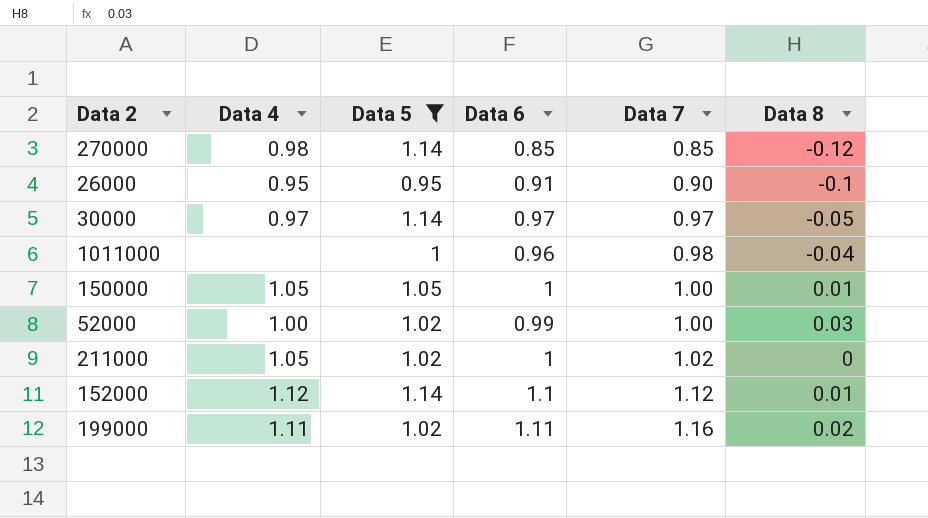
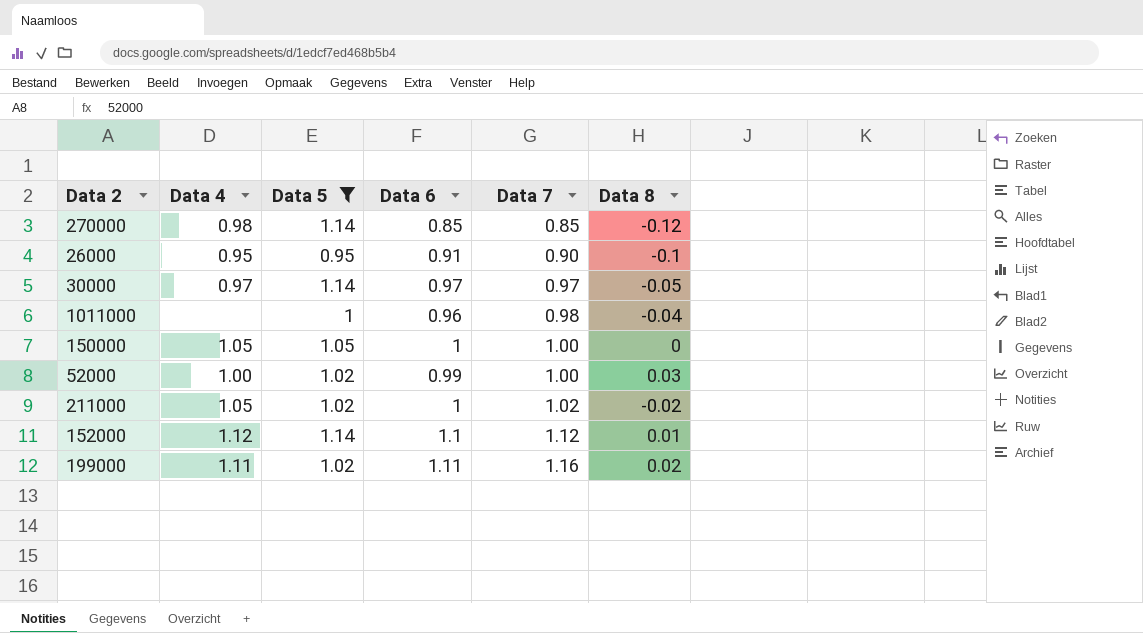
150000 | Data 8: 0.01 -> 0
211000 | Data 8: 0 -> -0.02

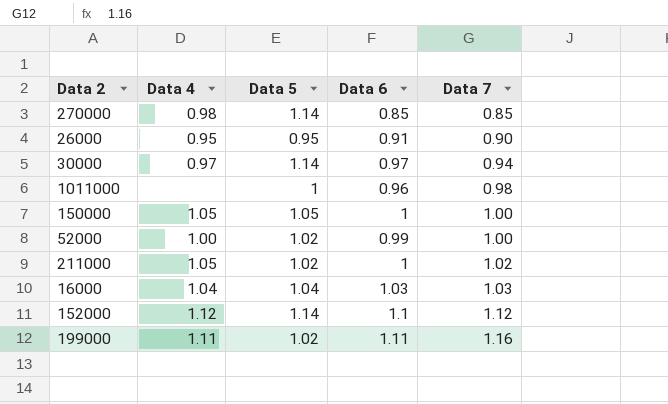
filter: Data 5 != 1.04 -> none
column Data 8 | position: 6 -> none
30000 | Data 7: 0.97 -> 0.94

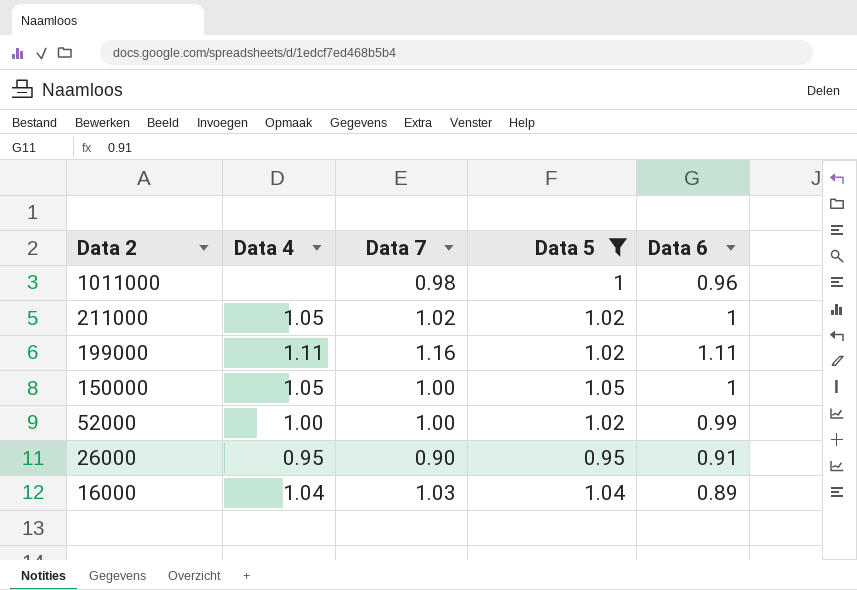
filter: none -> Data 5 != 1.14
row order: Data 7 ascending -> Data 2 descending
column Data 7 | position: 5 -> 3
16000 | Data 6: 1.03 -> 0.89

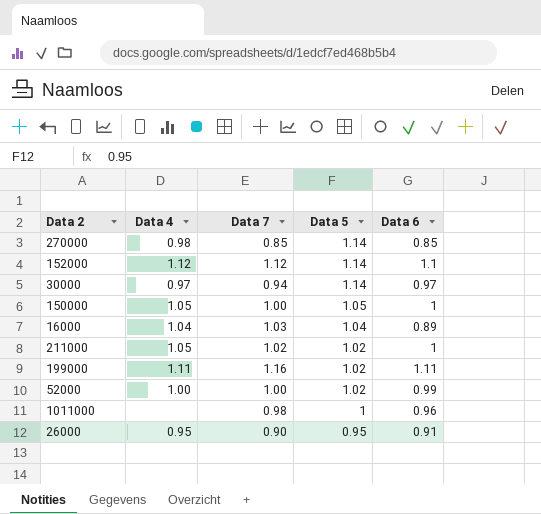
filter: Data 5 != 1.14 -> none
row order: Data 2 descending -> Data 5 descending

